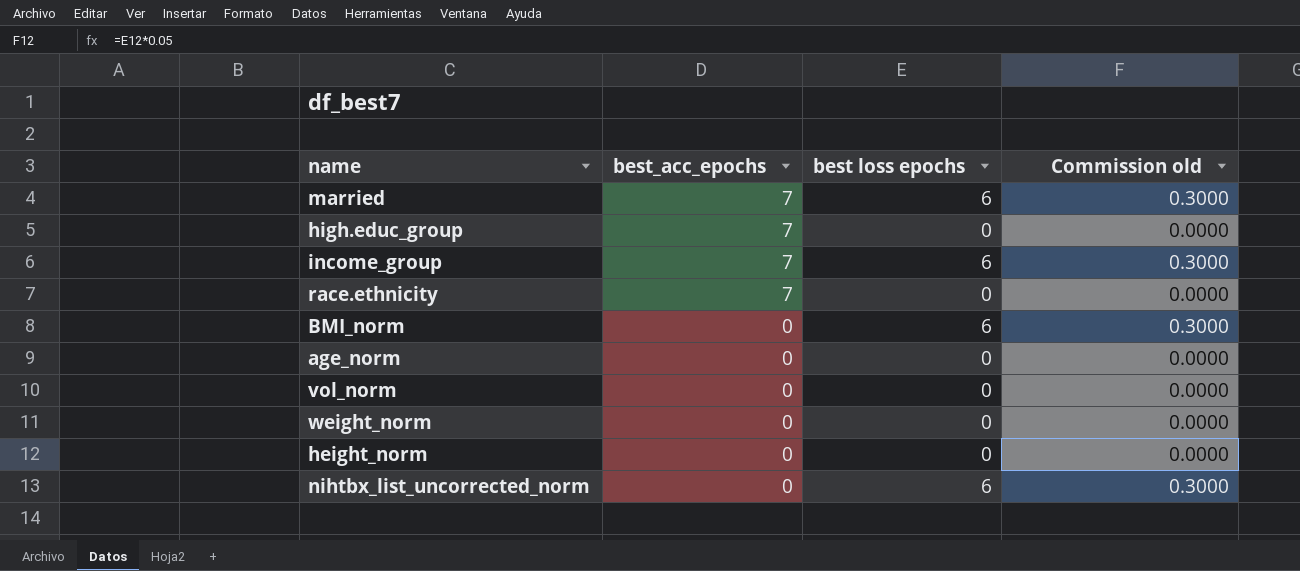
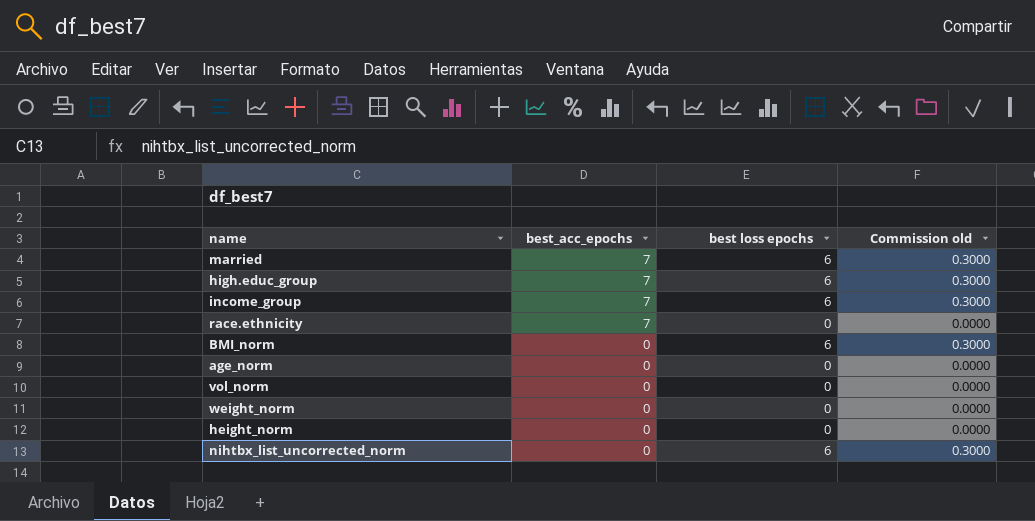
high.educ_group | best loss epochs: 0 -> 6
high.educ_group | Commission old: 0.0000 -> 0.3000

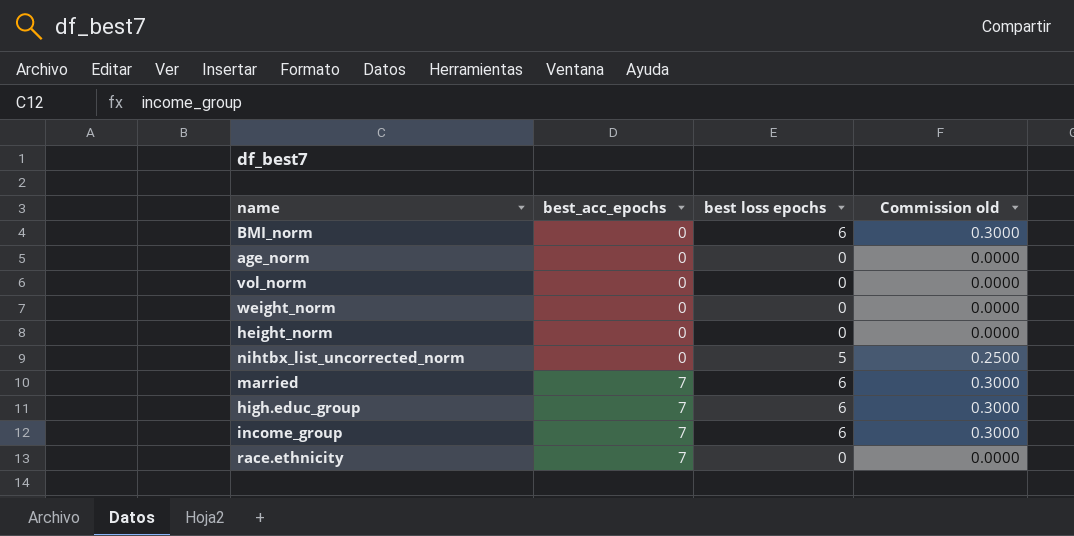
row order: best_acc_epochs descending -> best_acc_epochs ascending
nihtbx_list_uncorrected_norm | best loss epochs: 6 -> 5
nihtbx_list_uncorrected_norm | Commission old: 0.3000 -> 0.2500

